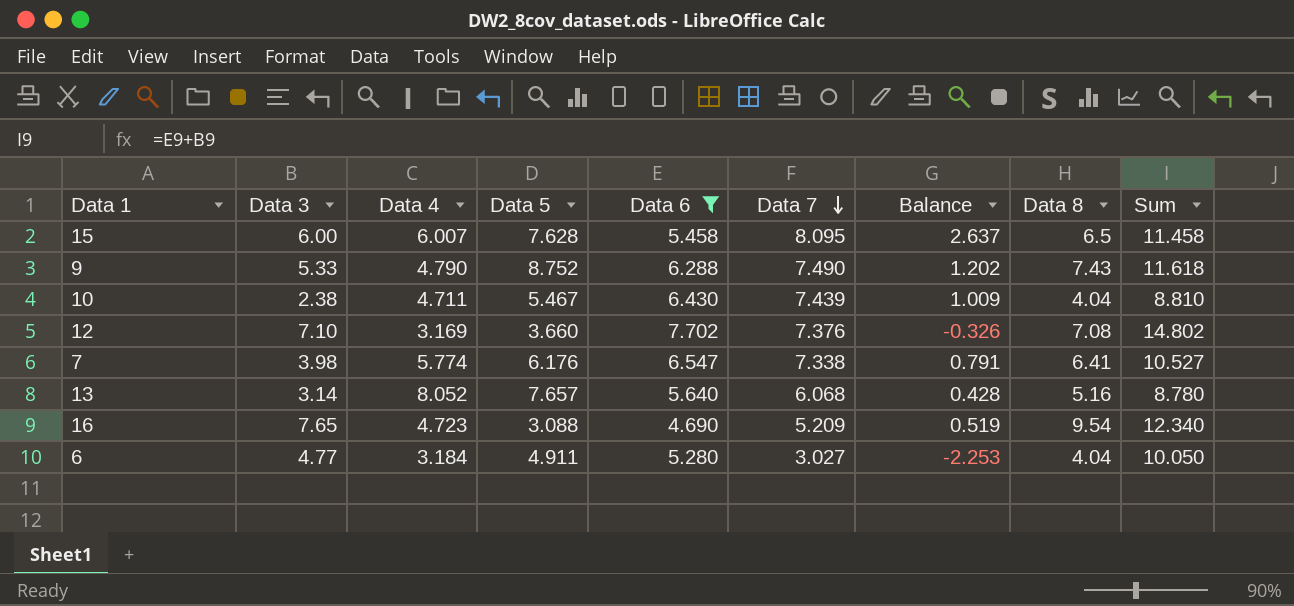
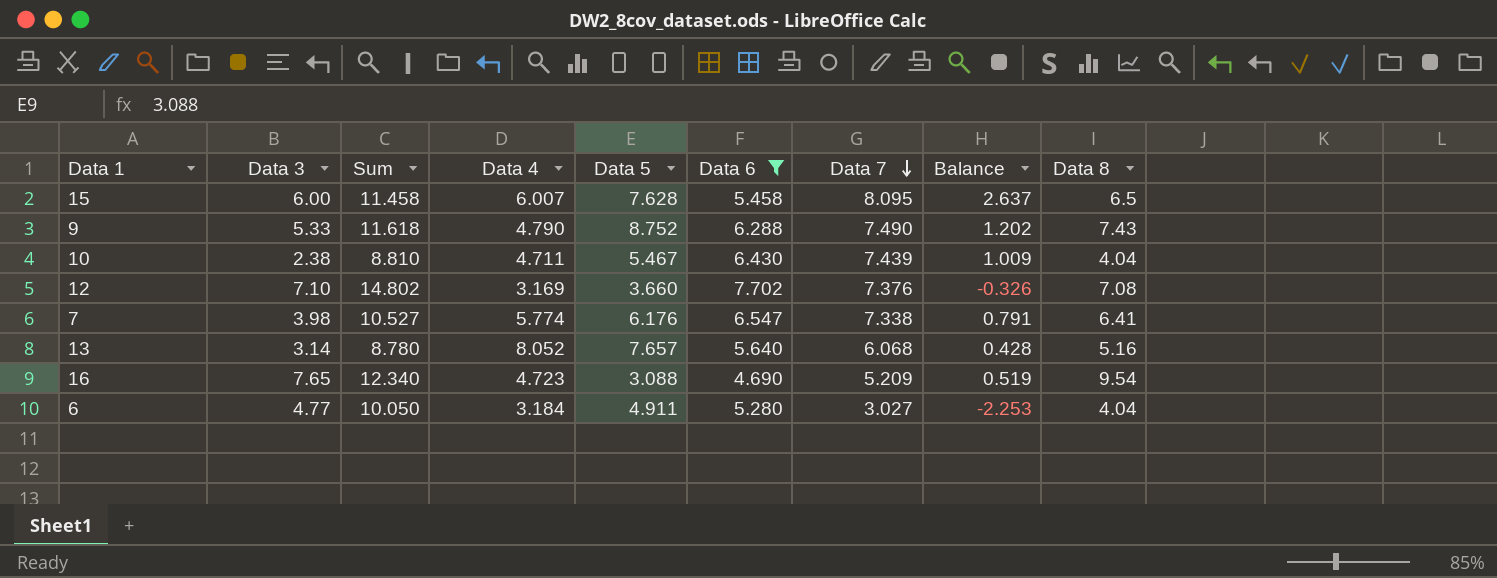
column Sum | position: 9 -> 3

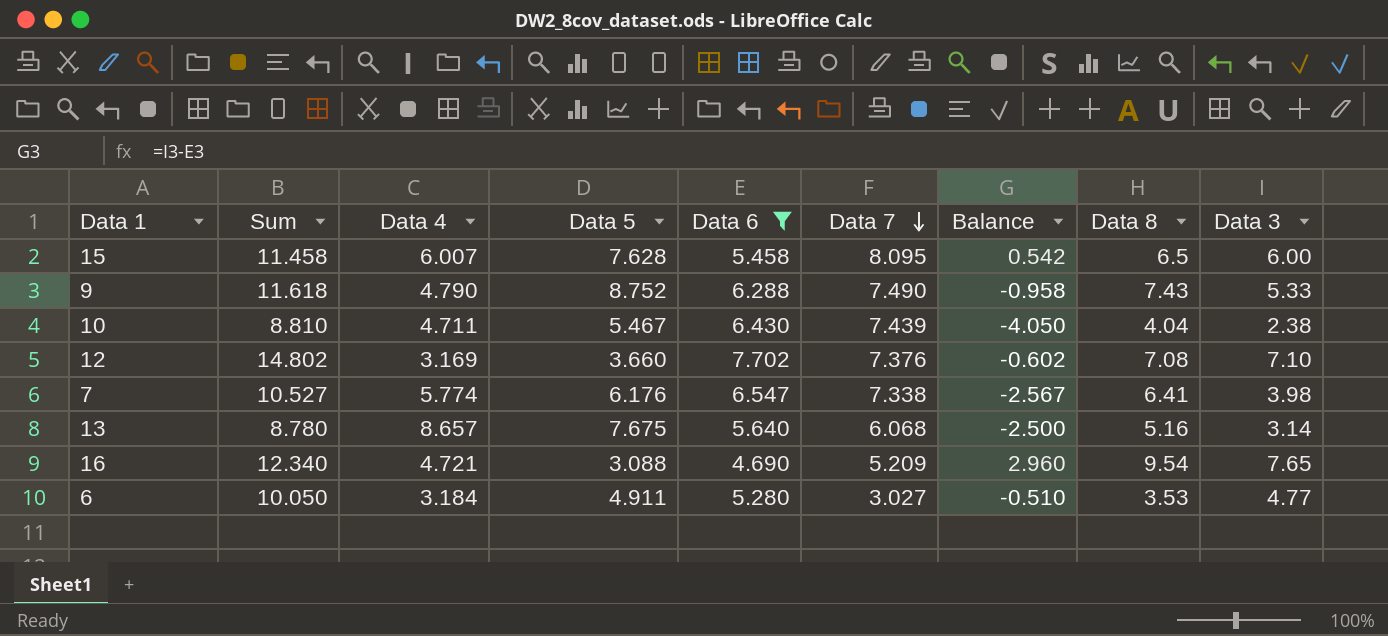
column Balance | formula: [Data 7] - [Data 6] -> [Data 3] - [Data 6]
column Data 3 | position: 2 -> 9
13 | Data 4: 8.052 -> 8.657
13 | Data 5: 7.657 -> 7.675
16 | Data 4: 4.723 -> 4.721
6 | Data 8: 4.04 -> 3.53

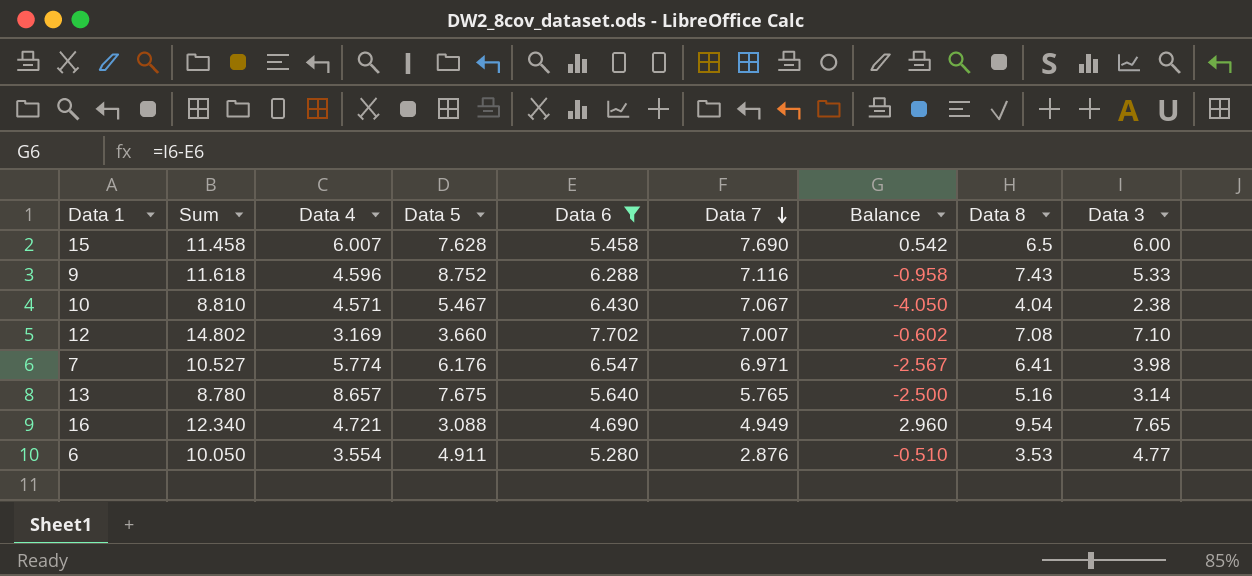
15 | Data 7: 8.095 -> 7.690
9 | Data 4: 4.790 -> 4.596
9 | Data 7: 7.490 -> 7.116
10 | Data 4: 4.711 -> 4.571
10 | Data 7: 7.439 -> 7.067
12 | Data 7: 7.376 -> 7.007
7 | Data 7: 7.338 -> 6.971
13 | Data 7: 6.068 -> 5.765
16 | Data 7: 5.209 -> 4.949
6 | Data 4: 3.184 -> 3.554
6 | Data 7: 3.027 -> 2.876

